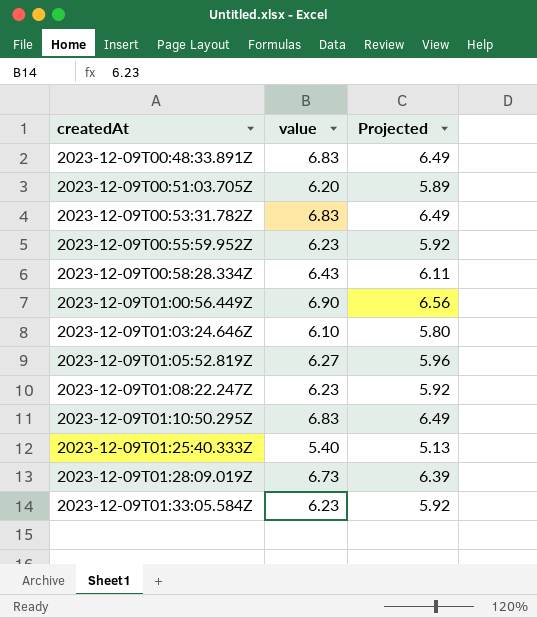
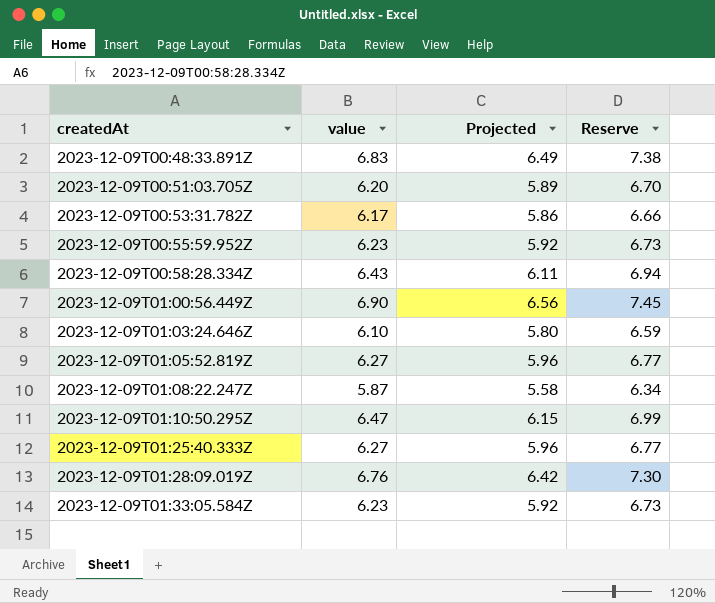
column Reserve | formula: none -> [value] * 1.08
2023-12-09T00:53:31.782Z | value: 6.83 -> 6.17
2023-12-09T00:53:31.782Z | Projected: 6.49 -> 5.86
2023-12-09T01:08:22.247Z | value: 6.23 -> 5.87
2023-12-09T01:08:22.247Z | Projected: 5.92 -> 5.58
2023-12-09T01:10:50.295Z | value: 6.83 -> 6.47
2023-12-09T01:10:50.295Z | Projected: 6.49 -> 6.15
2023-12-09T01:25:40.333Z | value: 5.40 -> 6.27
2023-12-09T01:25:40.333Z | Projected: 5.13 -> 5.96
2023-12-09T01:28:09.019Z | value: 6.73 -> 6.76
2023-12-09T01:28:09.019Z | Projected: 6.39 -> 6.42

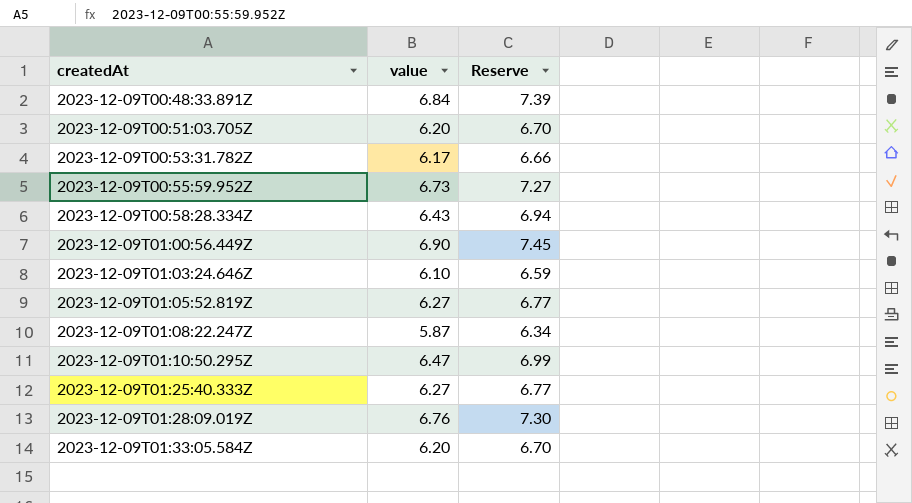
column Projected | formula: [value] * 0.95 -> none
2023-12-09T00:48:33.891Z | value: 6.83 -> 6.84
2023-12-09T00:48:33.891Z | Reserve: 7.38 -> 7.39
2023-12-09T00:55:59.952Z | value: 6.23 -> 6.73
2023-12-09T00:55:59.952Z | Reserve: 6.73 -> 7.27
2023-12-09T01:33:05.584Z | value: 6.23 -> 6.20
2023-12-09T01:33:05.584Z | Reserve: 6.73 -> 6.70

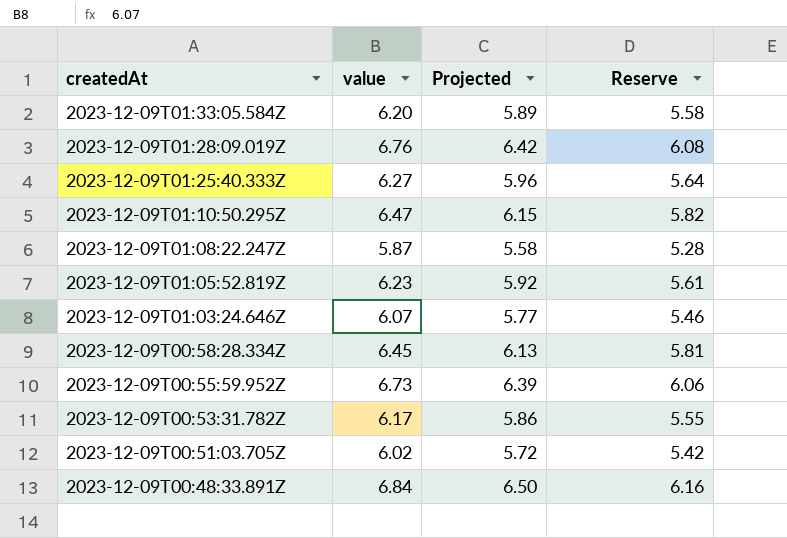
row order: createdAt ascending -> createdAt descending
column Projected | formula: none -> [value] * 0.95
column Reserve | formula: [value] * 1.08 -> [value] * 0.9
row 2023-12-09T01:00:56.449Z: 6.90 | 7.45 -> none
2023-12-09T01:05:52.819Z | value: 6.27 -> 6.23
2023-12-09T01:03:24.646Z | value: 6.10 -> 6.07
2023-12-09T00:58:28.334Z | value: 6.43 -> 6.45
2023-12-09T00:51:03.705Z | value: 6.20 -> 6.02

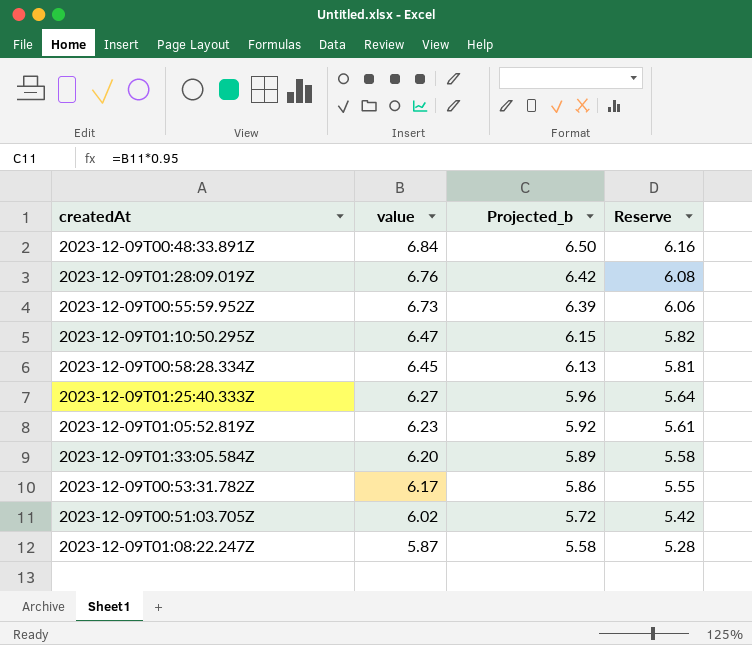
row order: createdAt descending -> value descending
column name: Projected -> Projected_b
row 2023-12-09T01:03:24.646Z: 6.07 | 5.77 | 5.46 -> none

